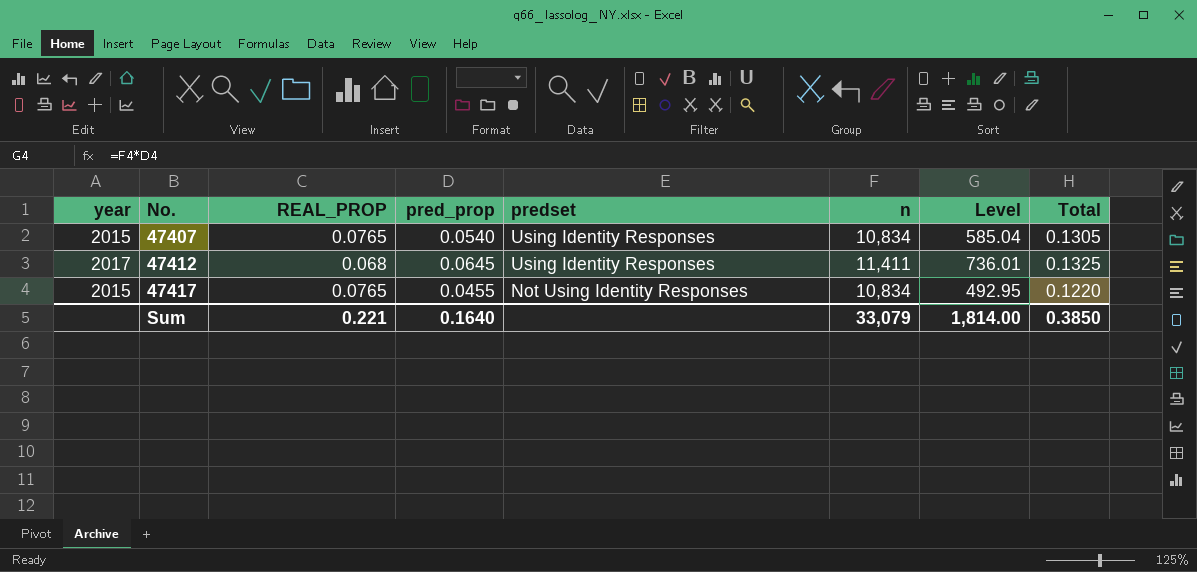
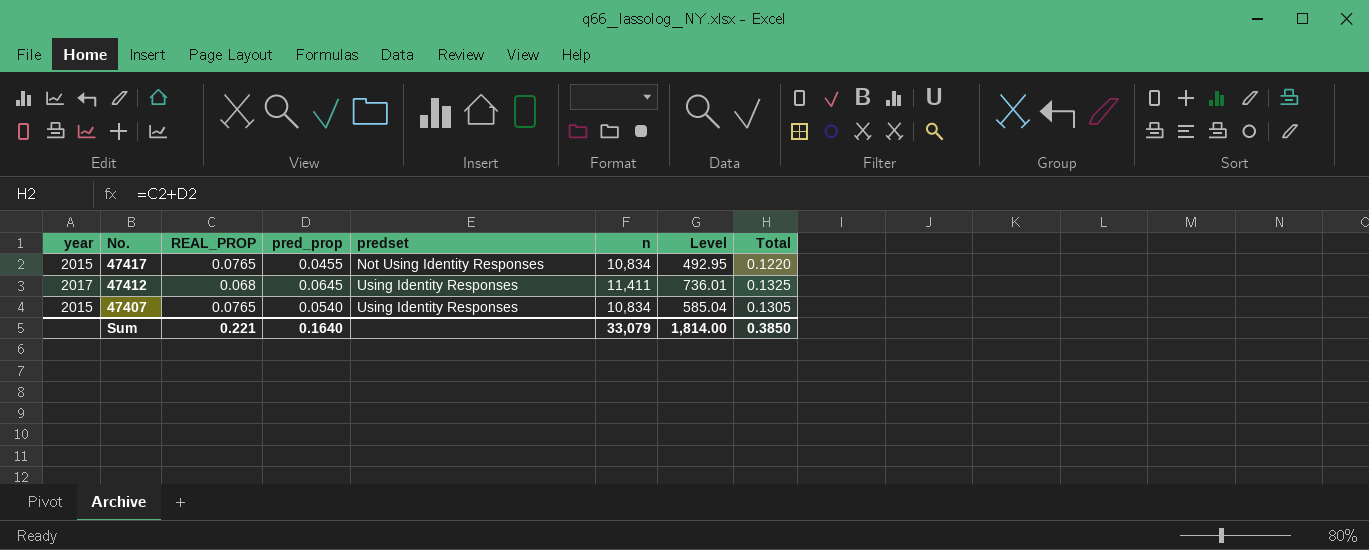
row order: No. ascending -> No. descending

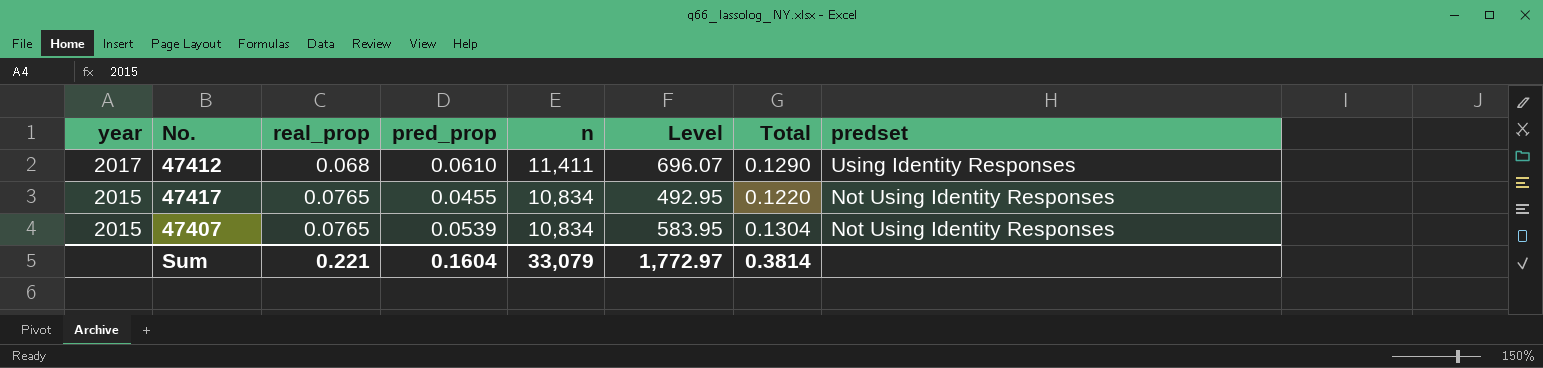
row order: No. descending -> year descending
column name: REAL_PROP -> real_prop
column predset | position: 5 -> 8
47412 | pred_prop: 0.0645 -> 0.0610
47412 | Level: 736.01 -> 696.07
47412 | Total: 0.1325 -> 0.1290
47407 | pred_prop: 0.0540 -> 0.0539
47407 | Level: 585.04 -> 583.95
47407 | Total: 0.1305 -> 0.1304
47407 | predset: Using Identity Responses -> Not Using Identity Responses
Sum | pred_prop: 0.1640 -> 0.1604
Sum | Level: 1,814.00 -> 1,772.97
Sum | Total: 0.3850 -> 0.3814

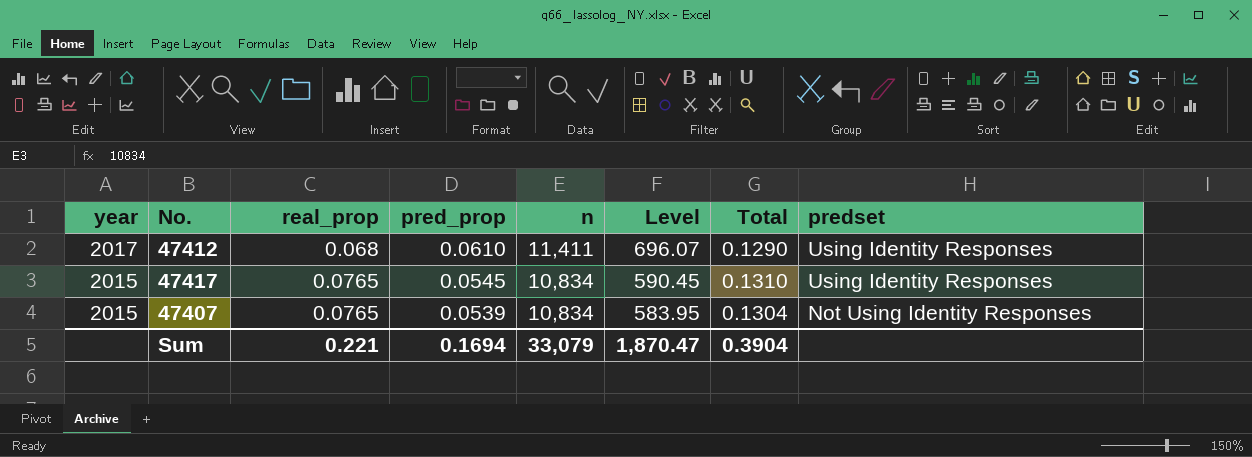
47417 | pred_prop: 0.0455 -> 0.0545
47417 | Level: 492.95 -> 590.45
47417 | Total: 0.1220 -> 0.1310
47417 | predset: Not Using Identity Responses -> Using Identity Responses
Sum | pred_prop: 0.1604 -> 0.1694
Sum | Level: 1,772.97 -> 1,870.47
Sum | Total: 0.3814 -> 0.3904

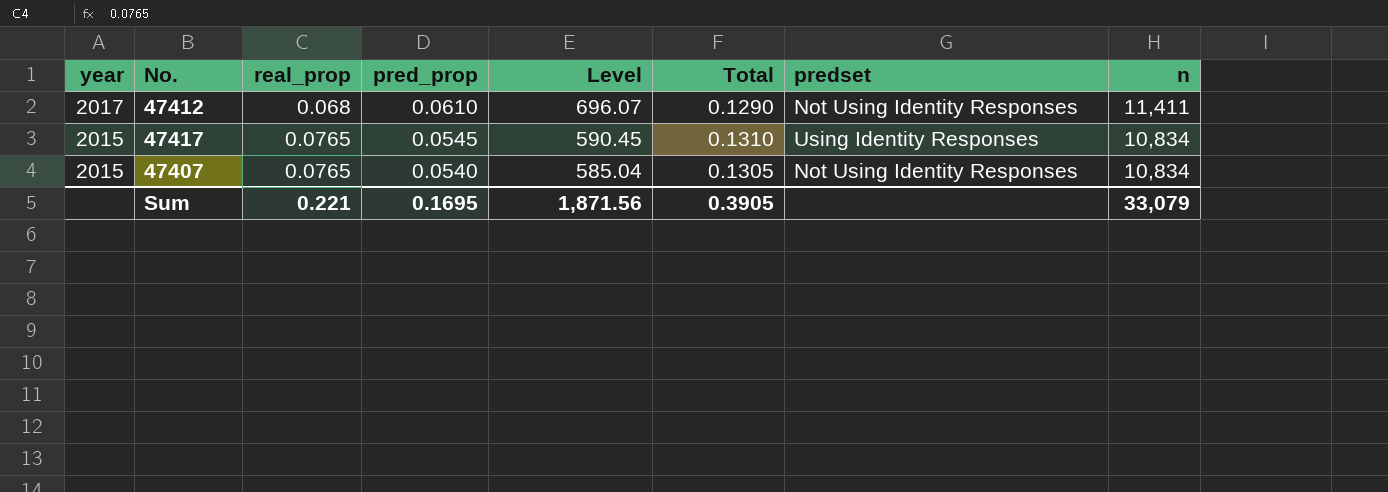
column n | position: 5 -> 8
47412 | predset: Using Identity Responses -> Not Using Identity Responses
47407 | pred_prop: 0.0539 -> 0.0540
47407 | Level: 583.95 -> 585.04
47407 | Total: 0.1304 -> 0.1305
Sum | pred_prop: 0.1694 -> 0.1695
Sum | Level: 1,870.47 -> 1,871.56
Sum | Total: 0.3904 -> 0.3905

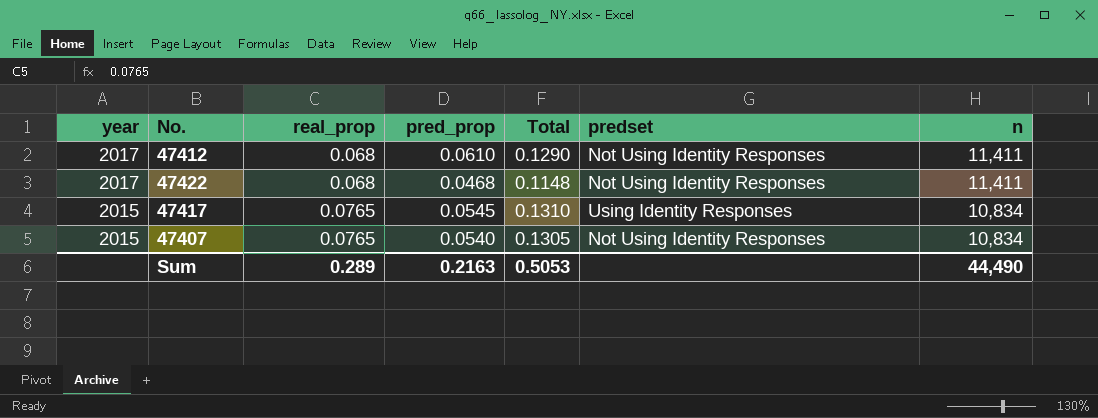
column Level | formula: [pred_prop] * [n] -> none
row 47422: none -> 2017 | 0.068 | 0.0468 | 0.1148 | Not Using Identity Responses | 11,411
Sum | real_prop: 0.221 -> 0.289
Sum | pred_prop: 0.1695 -> 0.2163
Sum | Total: 0.3905 -> 0.5053
Sum | n: 33,079 -> 44,490

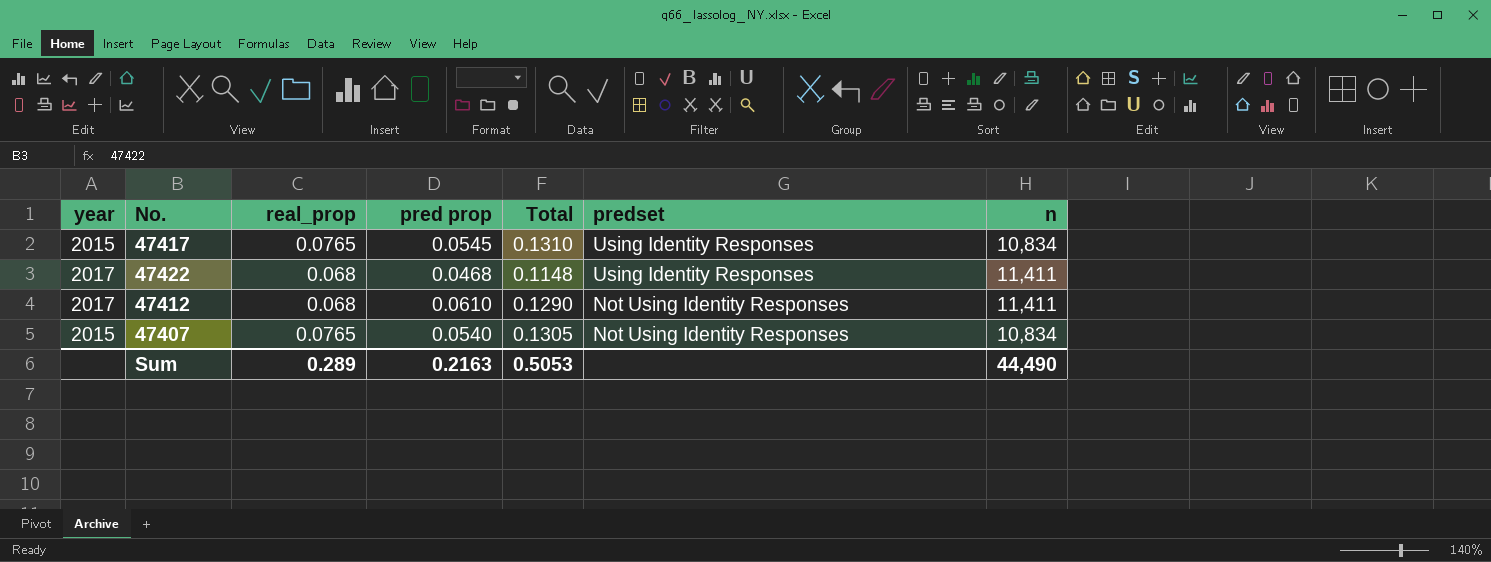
row order: year descending -> predset descending
column name: pred_prop -> pred prop
47422 | predset: Not Using Identity Responses -> Using Identity Responses

